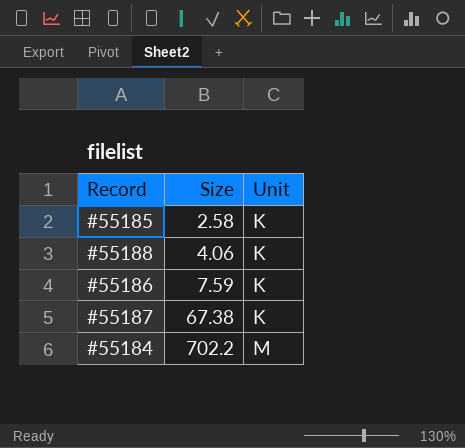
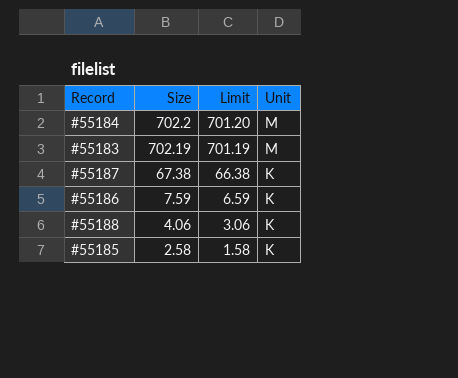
row order: Size ascending -> Size descending
column Limit | formula: none -> [Size] - 1
row #55183: none -> 702.19 | 701.19 | M

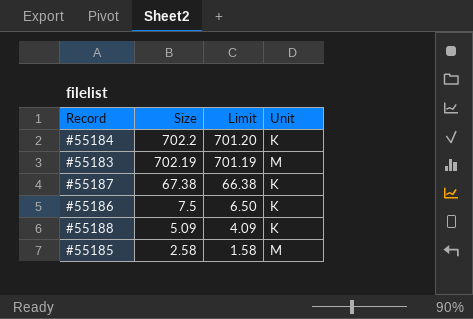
#55184 | Unit: M -> K
#55186 | Size: 7.59 -> 7.5
#55186 | Limit: 6.59 -> 6.50
#55188 | Size: 4.06 -> 5.09
#55188 | Limit: 3.06 -> 4.09
#55185 | Unit: K -> M

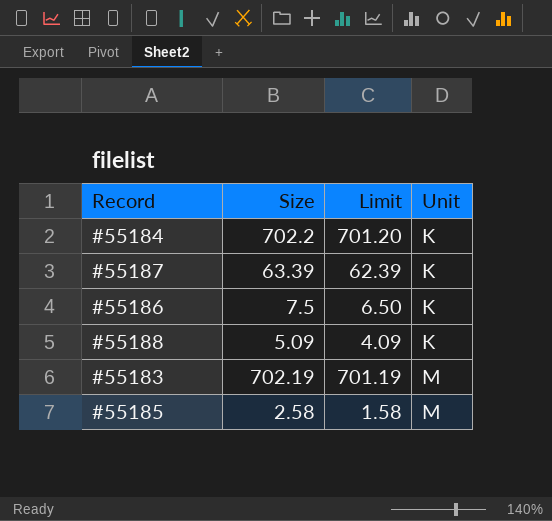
row order: Size descending -> Unit ascending
#55187 | Size: 67.38 -> 63.39
#55187 | Limit: 66.38 -> 62.39

